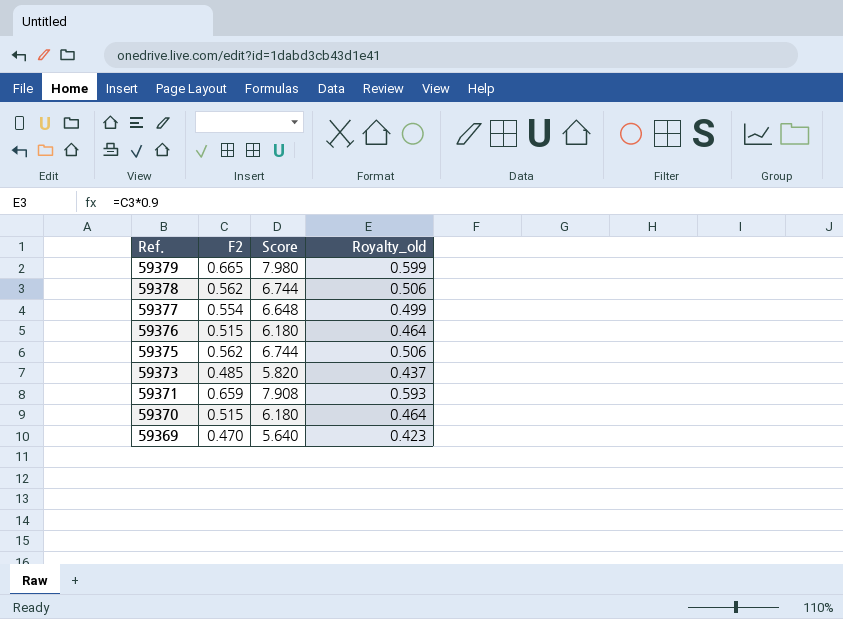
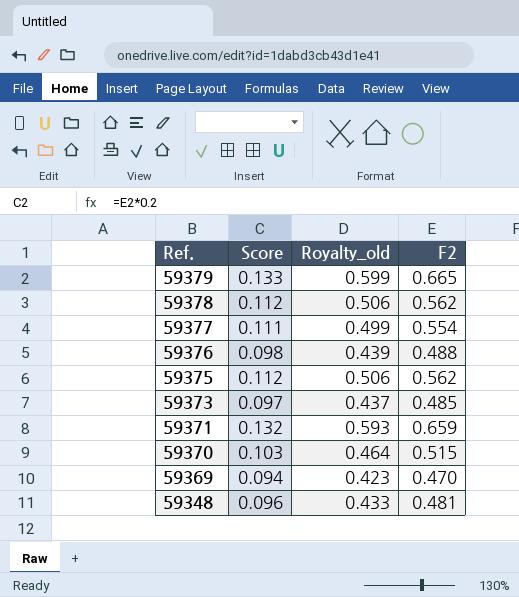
column Score | formula: [F2] * 12 -> [F2] * 0.2
column F2 | position: 2 -> 4
59376 | Royalty_old: 0.464 -> 0.439
59376 | F2: 0.515 -> 0.488
row 59348: none -> 0.096 | 0.433 | 0.481

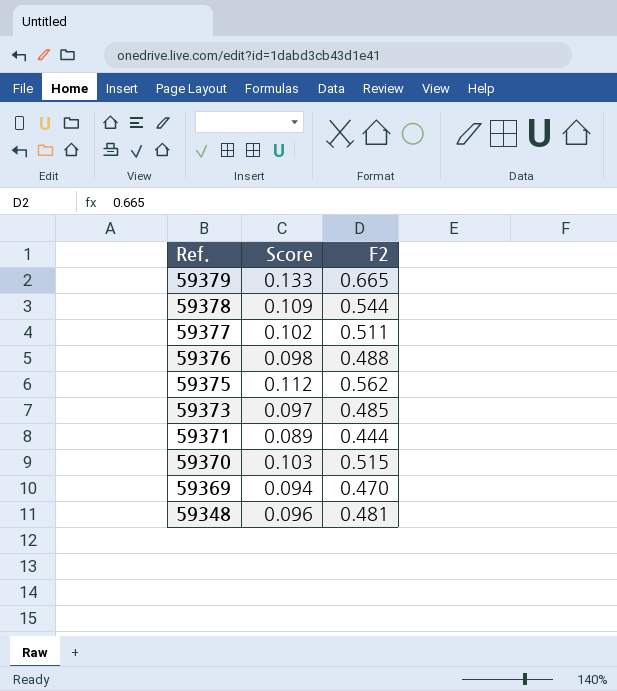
column Royalty_old | formula: [F2] * 0.9 -> none
59378 | Score: 0.112 -> 0.109
59378 | F2: 0.562 -> 0.544
59377 | Score: 0.111 -> 0.102
59377 | F2: 0.554 -> 0.511
59371 | Score: 0.132 -> 0.089
59371 | F2: 0.659 -> 0.444

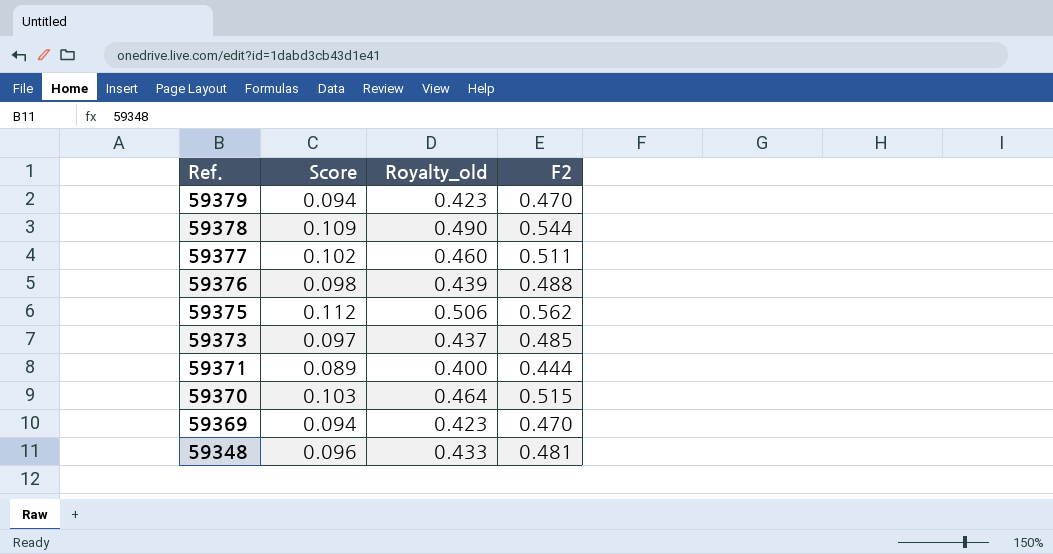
column Royalty_old | formula: none -> [F2] * 0.9
59379 | Score: 0.133 -> 0.094
59379 | F2: 0.665 -> 0.470

